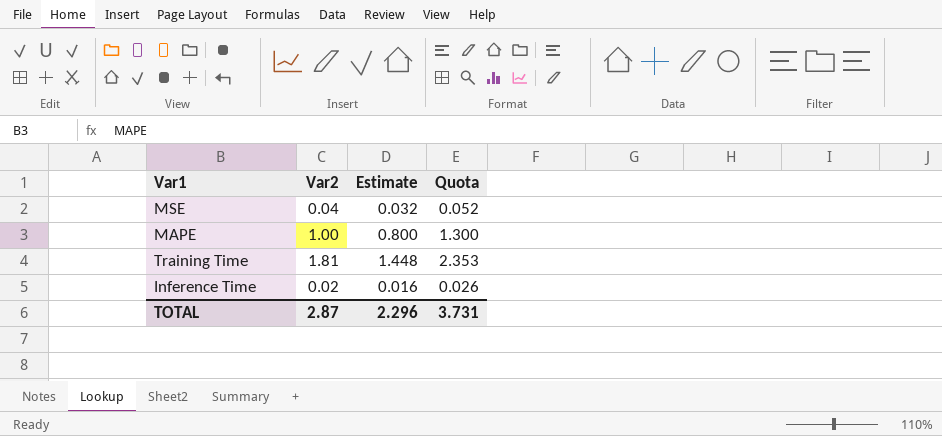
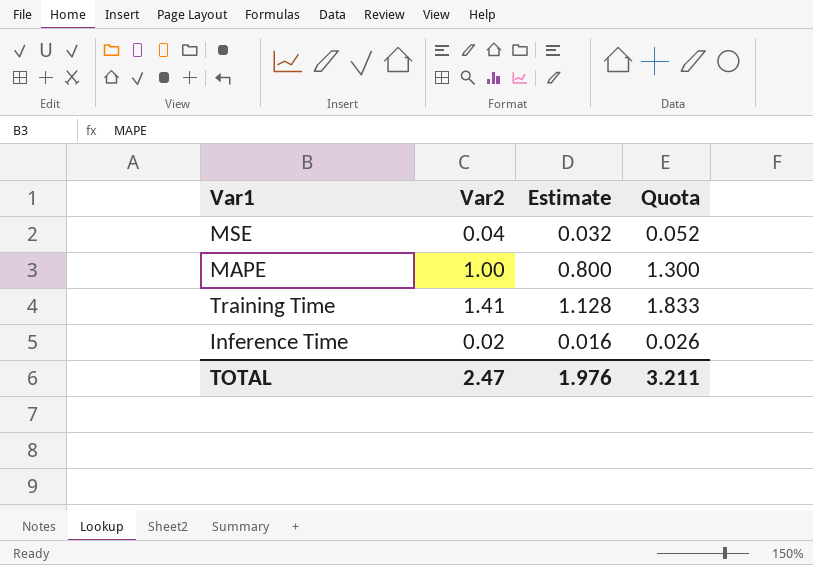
Training Time | Var2: 1.81 -> 1.41
Training Time | Estimate: 1.448 -> 1.128
Training Time | Quota: 2.353 -> 1.833
TOTAL | Var2: 2.87 -> 2.47
TOTAL | Estimate: 2.296 -> 1.976
TOTAL | Quota: 3.731 -> 3.211

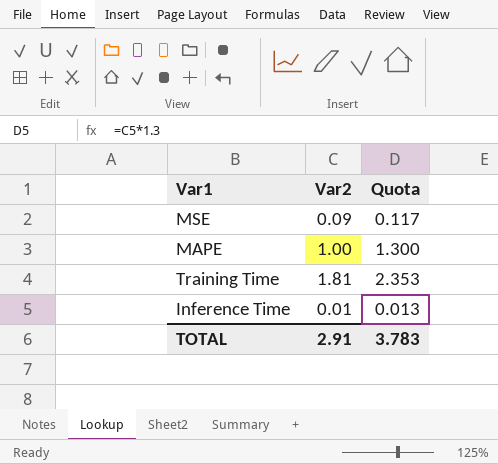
column Estimate | formula: [Var2] * 0.8 -> none
MSE | Var2: 0.04 -> 0.09
MSE | Quota: 0.052 -> 0.117
Training Time | Var2: 1.41 -> 1.81
Training Time | Quota: 1.833 -> 2.353
Inference Time | Var2: 0.02 -> 0.01
Inference Time | Quota: 0.026 -> 0.013
TOTAL | Var2: 2.47 -> 2.91
TOTAL | Quota: 3.211 -> 3.783

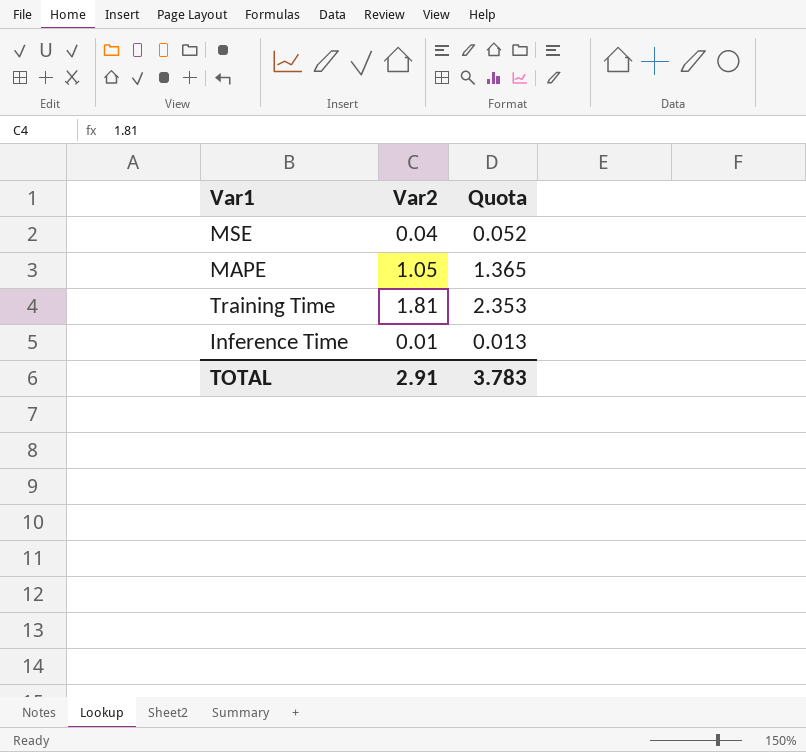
MSE | Var2: 0.09 -> 0.04
MSE | Quota: 0.117 -> 0.052
MAPE | Var2: 1.00 -> 1.05
MAPE | Quota: 1.300 -> 1.365

